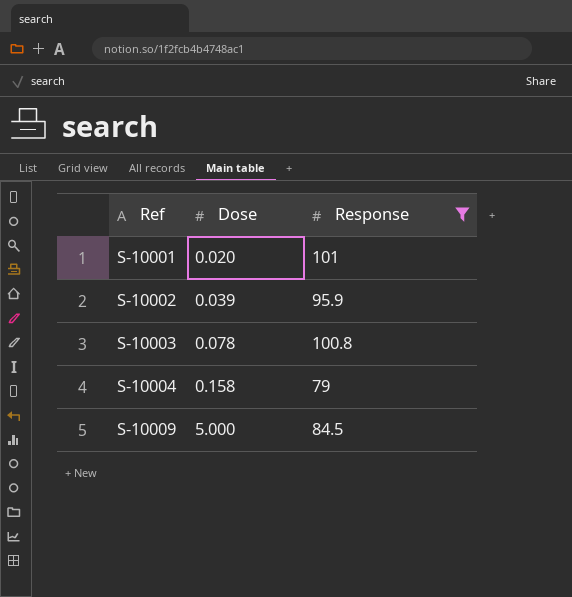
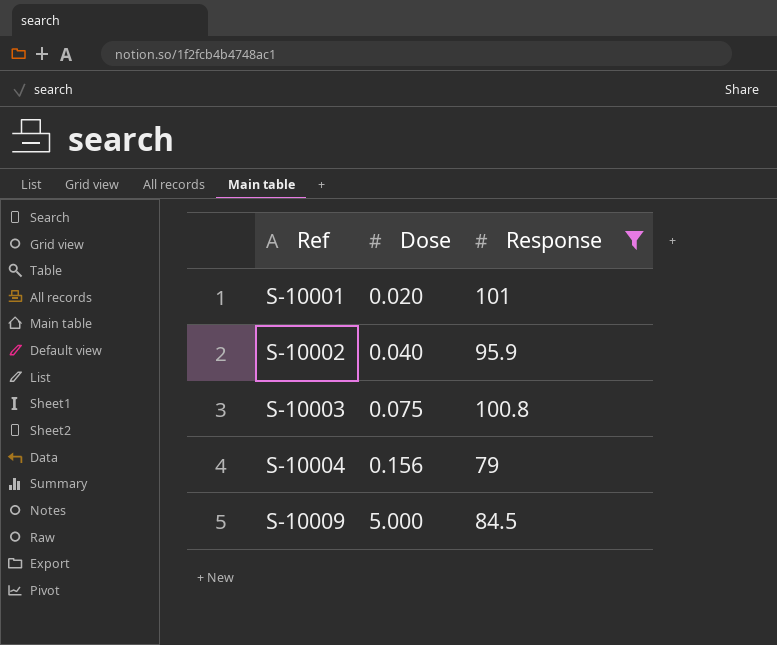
S-10002 | Dose: 0.039 -> 0.040
S-10003 | Dose: 0.078 -> 0.075
S-10004 | Dose: 0.158 -> 0.156

